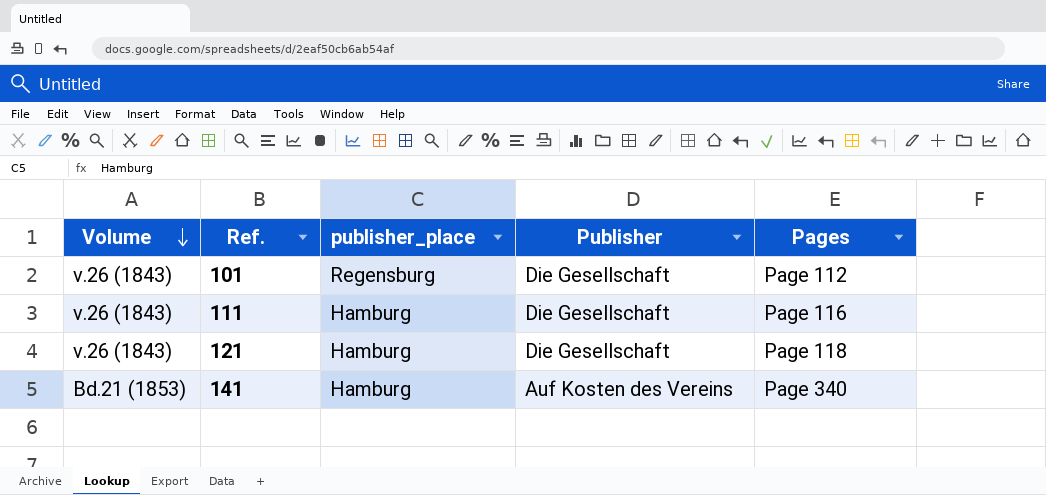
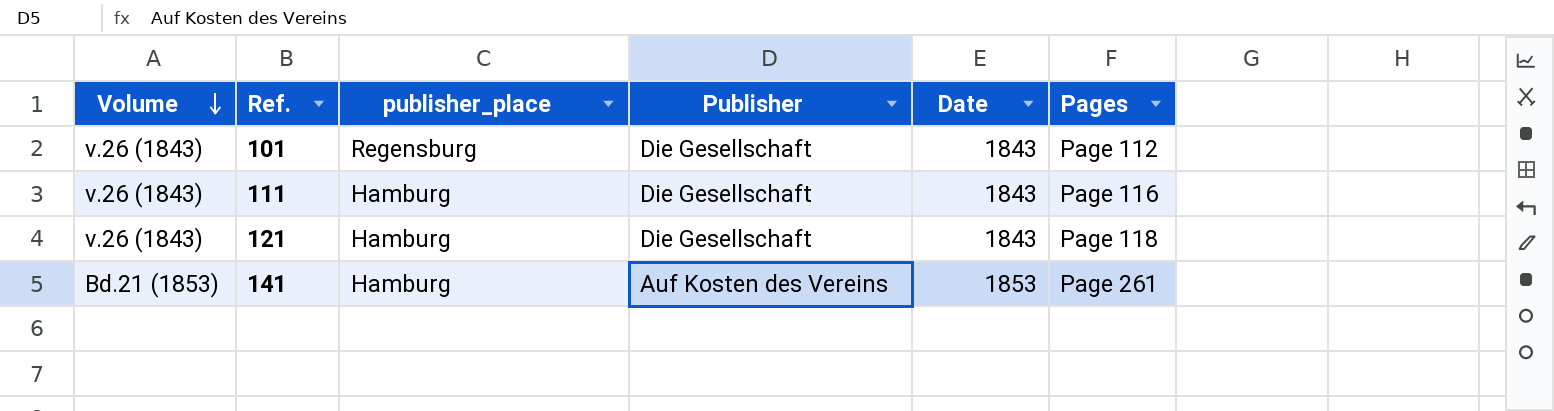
column Date | position: none -> 5
141 | Pages: Page 340 -> Page 261

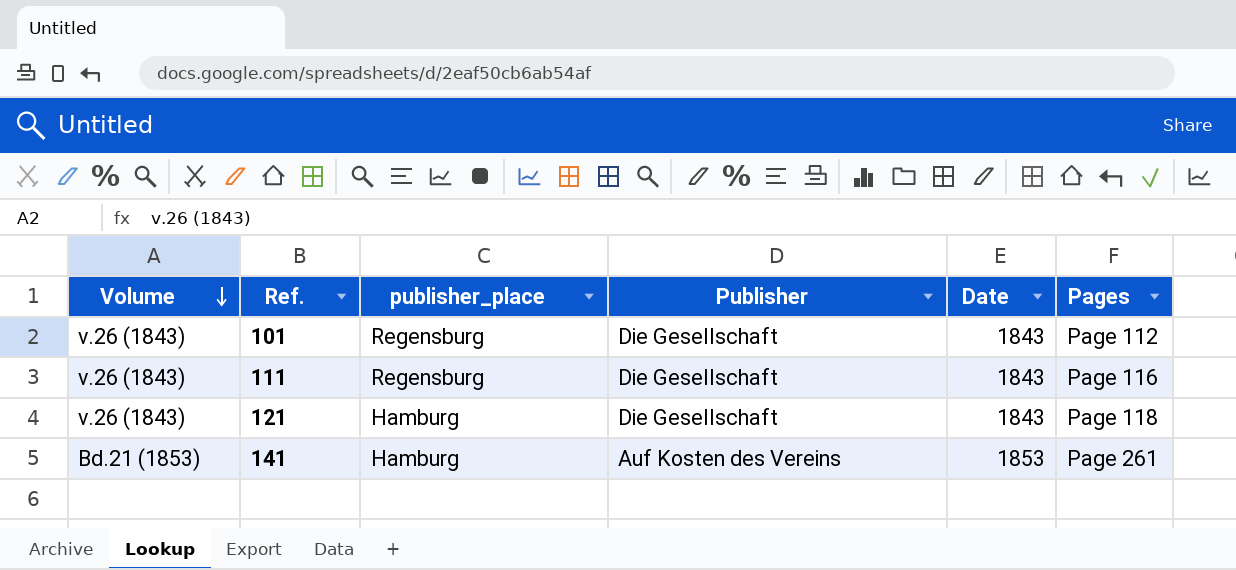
111 | publisher_place: Hamburg -> Regensburg

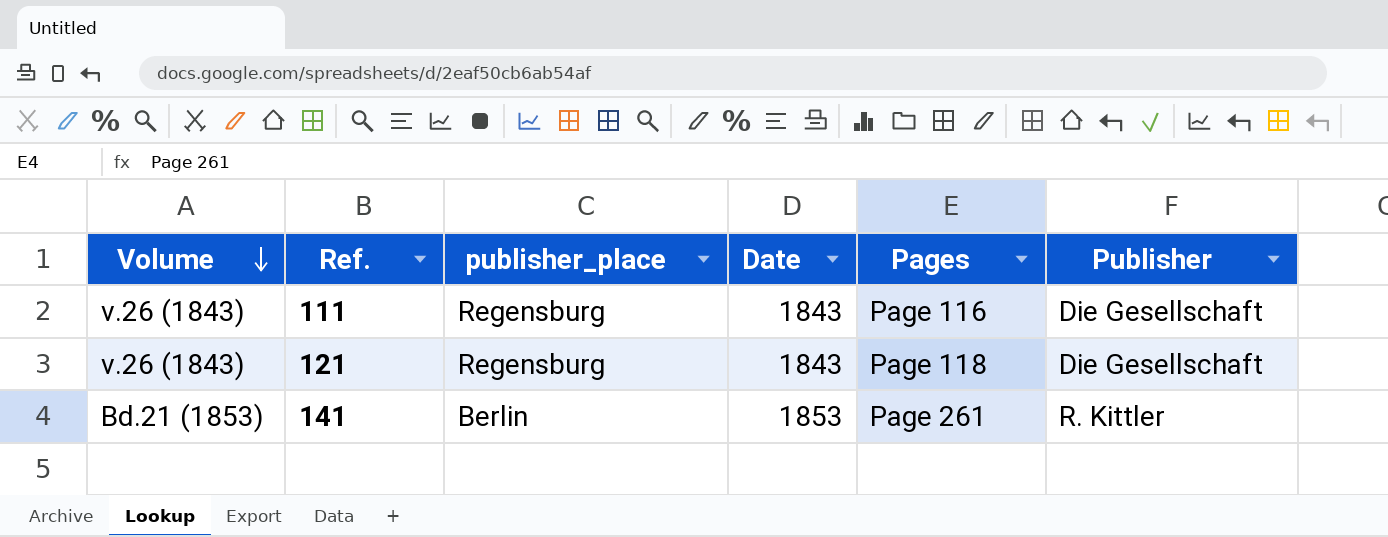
column Publisher | position: 4 -> 6
row 101: v.26 (1843) | Regensburg | Die Gesellschaft | 1843 | Page 112 -> none
121 | publisher_place: Hamburg -> Regensburg
141 | publisher_place: Hamburg -> Berlin
141 | Publisher: Auf Kosten des Vereins -> R. Kittler

